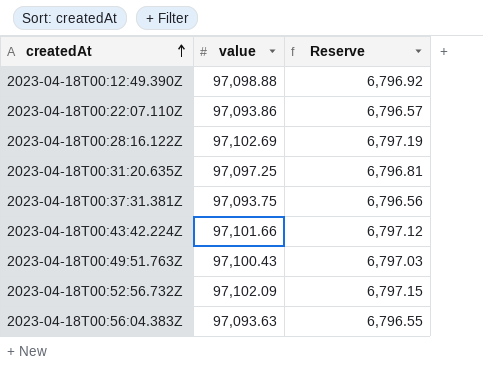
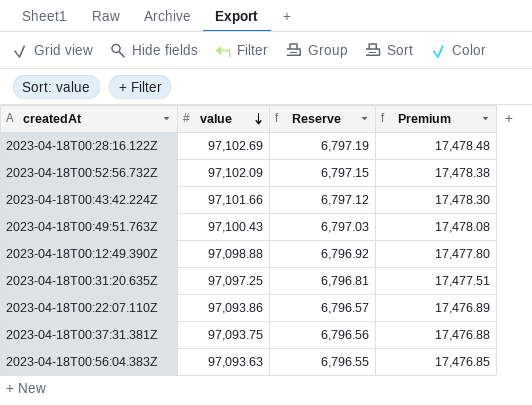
row order: createdAt ascending -> value descending
column Premium | formula: none -> [value] * 0.18

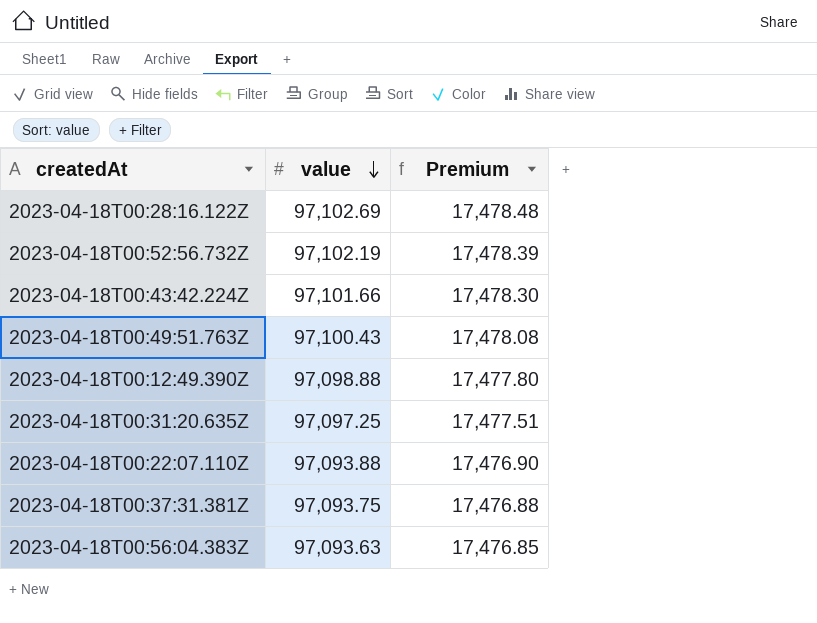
column Reserve | formula: [value] * 0.07 -> none
2023-04-18T00:52:56.732Z | value: 97,102.09 -> 97,102.19
2023-04-18T00:52:56.732Z | Premium: 17,478.38 -> 17,478.39
2023-04-18T00:22:07.110Z | value: 97,093.86 -> 97,093.88
2023-04-18T00:22:07.110Z | Premium: 17,476.89 -> 17,476.90

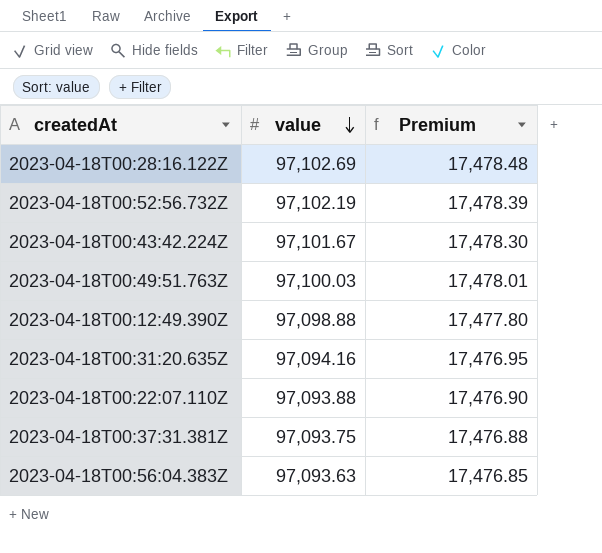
2023-04-18T00:43:42.224Z | value: 97,101.66 -> 97,101.67
2023-04-18T00:49:51.763Z | value: 97,100.43 -> 97,100.03
2023-04-18T00:49:51.763Z | Premium: 17,478.08 -> 17,478.01
2023-04-18T00:31:20.635Z | value: 97,097.25 -> 97,094.16
2023-04-18T00:31:20.635Z | Premium: 17,477.51 -> 17,476.95

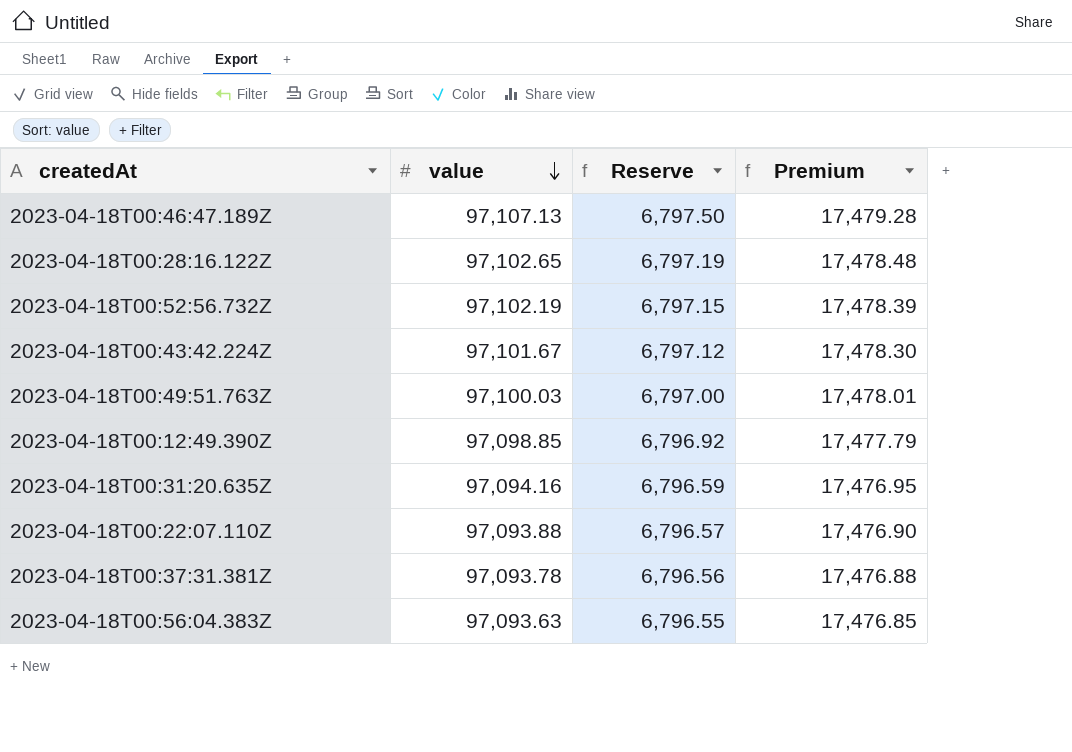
column Reserve | formula: none -> [value] * 0.07
row 2023-04-18T00:46:47.189Z: none -> 97,107.13 | 6,797.50 | 17,479.28
2023-04-18T00:28:16.122Z | value: 97,102.69 -> 97,102.65
2023-04-18T00:12:49.390Z | value: 97,098.88 -> 97,098.85
2023-04-18T00:12:49.390Z | Premium: 17,477.80 -> 17,477.79
2023-04-18T00:37:31.381Z | value: 97,093.75 -> 97,093.78

